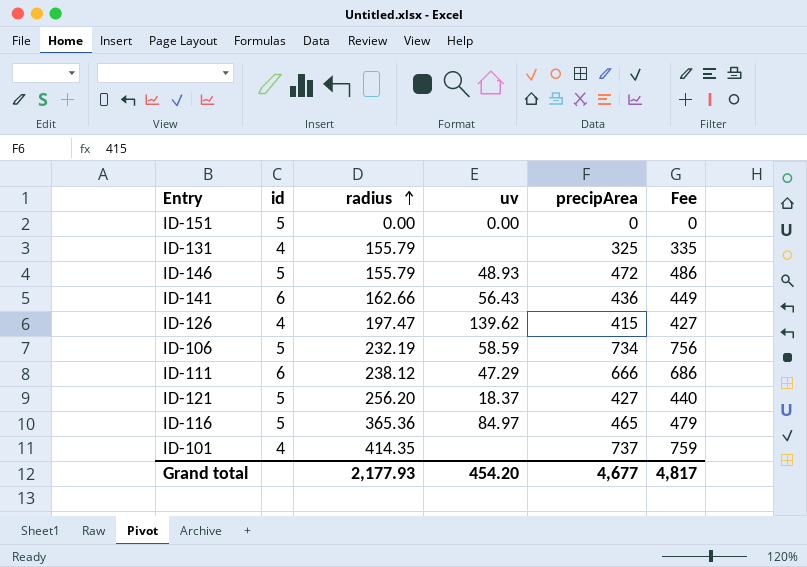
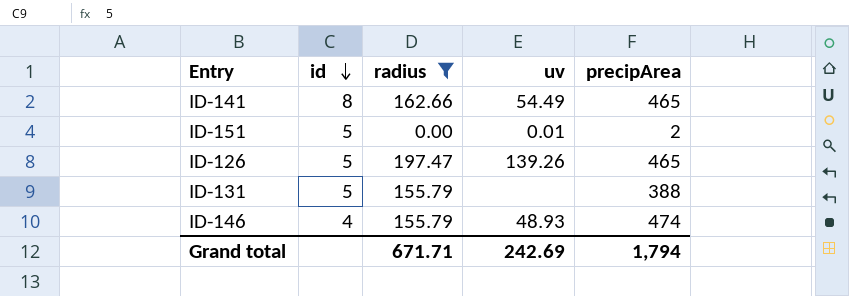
filter: none -> radius <= 197.47
row order: radius ascending -> id descending
column Fee | formula: [precipArea] * 1.03 -> none
ID-141 | id: 6 -> 8
ID-141 | uv: 56.43 -> 54.49
ID-141 | precipArea: 436 -> 465
ID-151 | uv: 0.00 -> 0.01
ID-151 | precipArea: 0 -> 2
ID-126 | id: 4 -> 5
ID-126 | uv: 139.62 -> 139.26
ID-126 | precipArea: 415 -> 465
ID-131 | id: 4 -> 5
ID-131 | precipArea: 325 -> 388
ID-146 | id: 5 -> 4
ID-146 | precipArea: 472 -> 474
Grand total | radius: 2,177.93 -> 671.71
Grand total | uv: 454.20 -> 242.69
Grand total | precipArea: 4,677 -> 1,794

